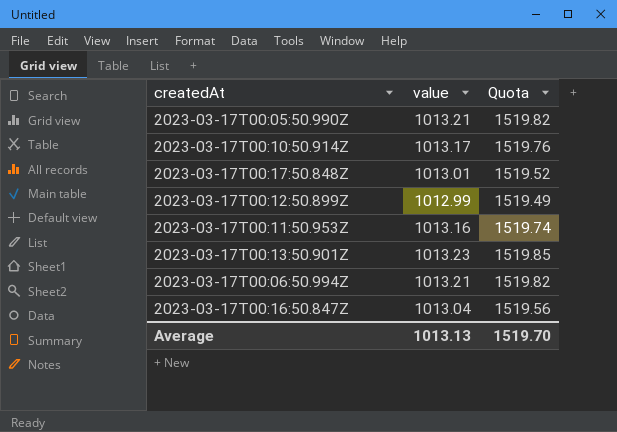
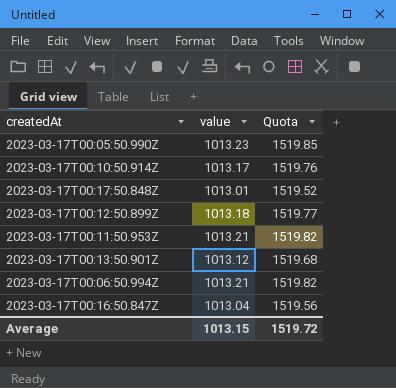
2023-03-17T00:05:50.990Z | value: 1013.21 -> 1013.23
2023-03-17T00:05:50.990Z | Quota: 1519.82 -> 1519.85
2023-03-17T00:12:50.899Z | value: 1012.99 -> 1013.18
2023-03-17T00:12:50.899Z | Quota: 1519.49 -> 1519.77
2023-03-17T00:11:50.953Z | value: 1013.16 -> 1013.21
2023-03-17T00:11:50.953Z | Quota: 1519.74 -> 1519.82
2023-03-17T00:13:50.901Z | value: 1013.23 -> 1013.12
2023-03-17T00:13:50.901Z | Quota: 1519.85 -> 1519.68
Average | value: 1013.13 -> 1013.15
Average | Quota: 1519.70 -> 1519.72

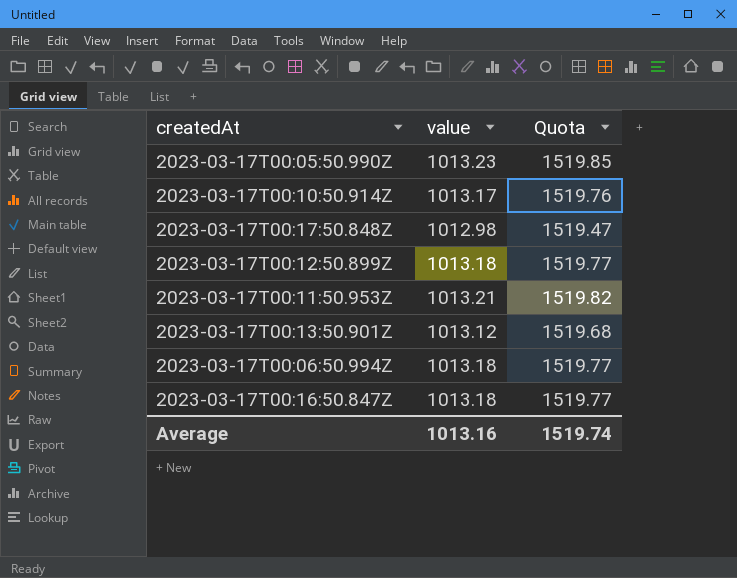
2023-03-17T00:17:50.848Z | value: 1013.01 -> 1012.98
2023-03-17T00:17:50.848Z | Quota: 1519.52 -> 1519.47
2023-03-17T00:06:50.994Z | value: 1013.21 -> 1013.18
2023-03-17T00:06:50.994Z | Quota: 1519.82 -> 1519.77
2023-03-17T00:16:50.847Z | value: 1013.04 -> 1013.18
2023-03-17T00:16:50.847Z | Quota: 1519.56 -> 1519.77
Average | value: 1013.15 -> 1013.16
Average | Quota: 1519.72 -> 1519.74

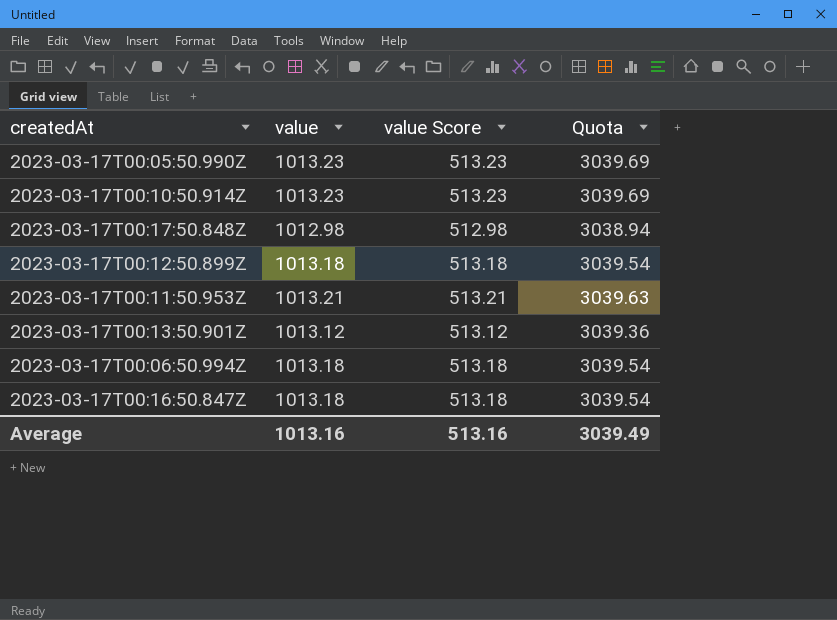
column value Score | formula: none -> [value] - 500
column Quota | formula: [value] * 1.5 -> [value] * 3
2023-03-17T00:10:50.914Z | value: 1013.17 -> 1013.23
Average | Quota: 1519.74 -> 3039.49

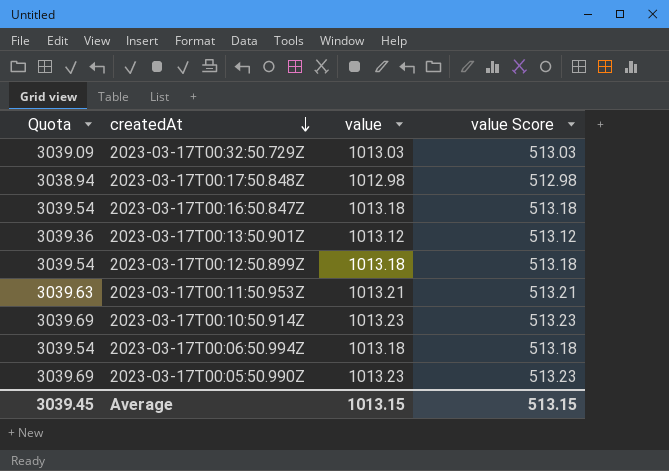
row order: none -> createdAt descending
column Quota | position: 4 -> 1
row 2023-03-17T00:32:50.729Z: none -> 3039.09 | 1013.03 | 513.03
Average | Quota: 3039.49 -> 3039.45
Average | value: 1013.16 -> 1013.15
Average | value Score: 513.16 -> 513.15

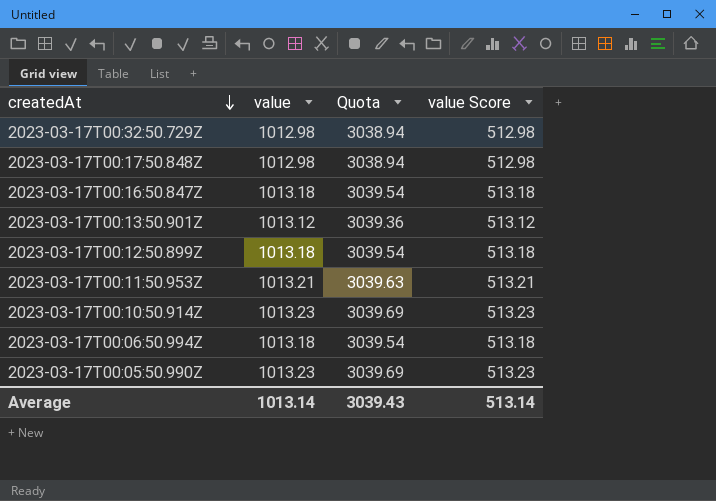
column Quota | position: 1 -> 3
2023-03-17T00:32:50.729Z | value: 1013.03 -> 1012.98
2023-03-17T00:32:50.729Z | Quota: 3039.09 -> 3038.94
2023-03-17T00:32:50.729Z | value Score: 513.03 -> 512.98
Average | value: 1013.15 -> 1013.14
Average | Quota: 3039.45 -> 3039.43
Average | value Score: 513.15 -> 513.14

